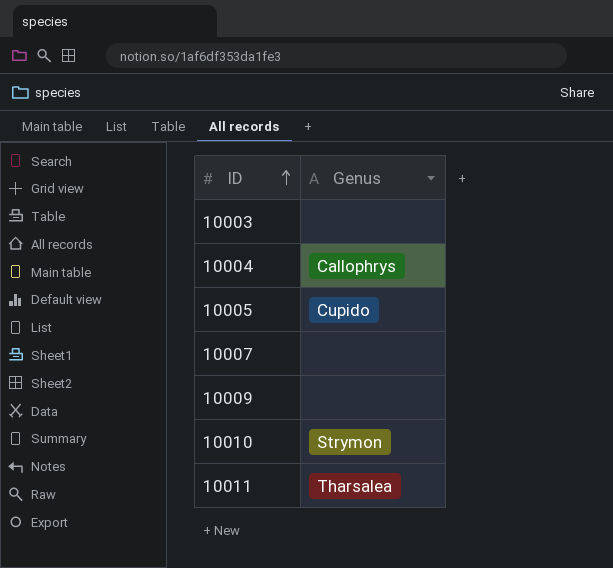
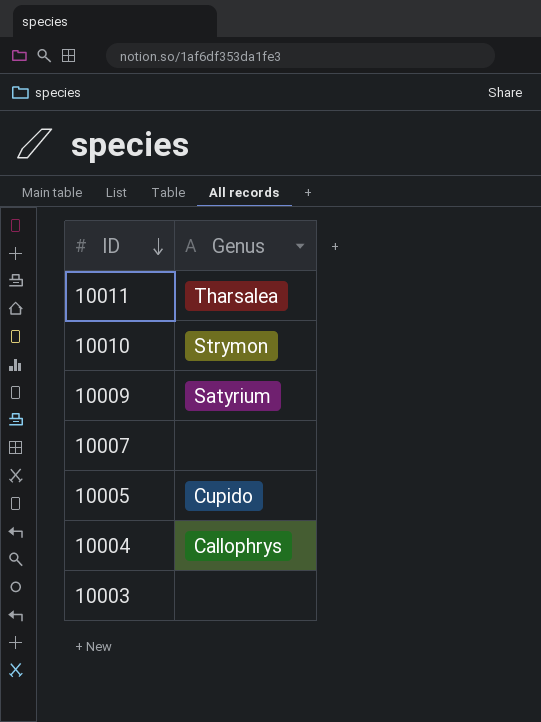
row order: ID ascending -> ID descending
10009 | Genus: none -> Satyrium

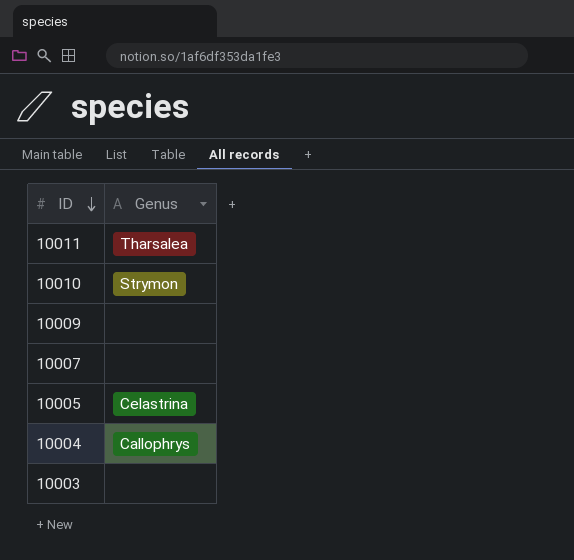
10009 | Genus: Satyrium -> none
10005 | Genus: Cupido -> Celastrina

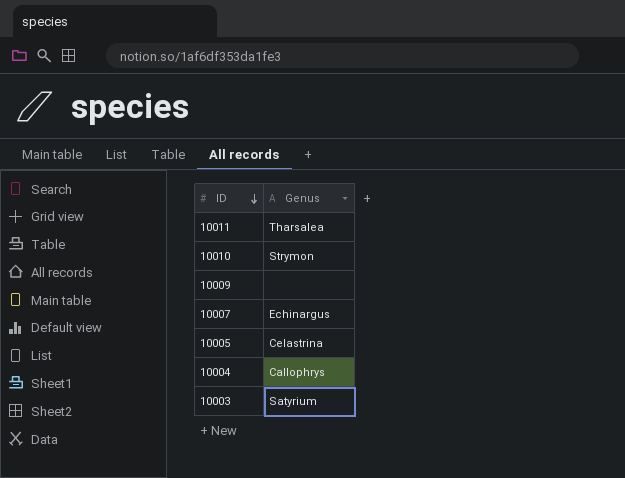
10007 | Genus: none -> Echinargus
10003 | Genus: none -> Satyrium

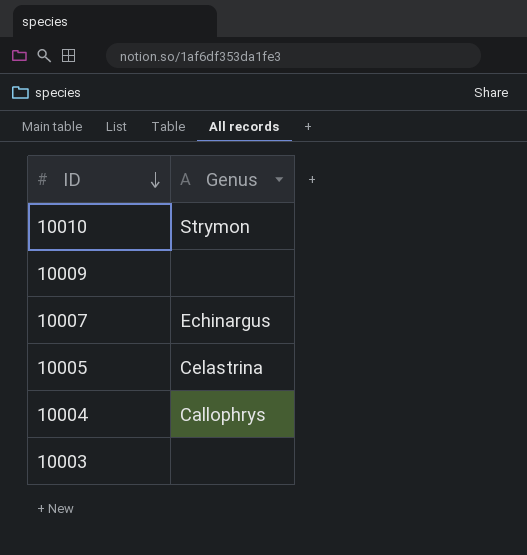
row 10011: Tharsalea -> none
10003 | Genus: Satyrium -> none

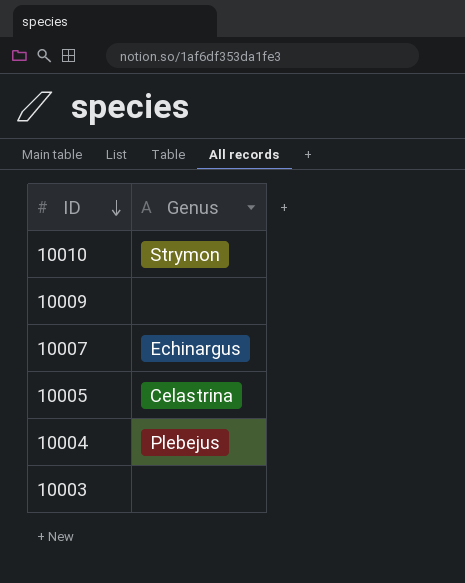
10004 | Genus: Callophrys -> Plebejus

